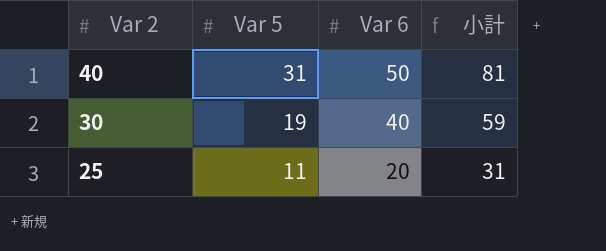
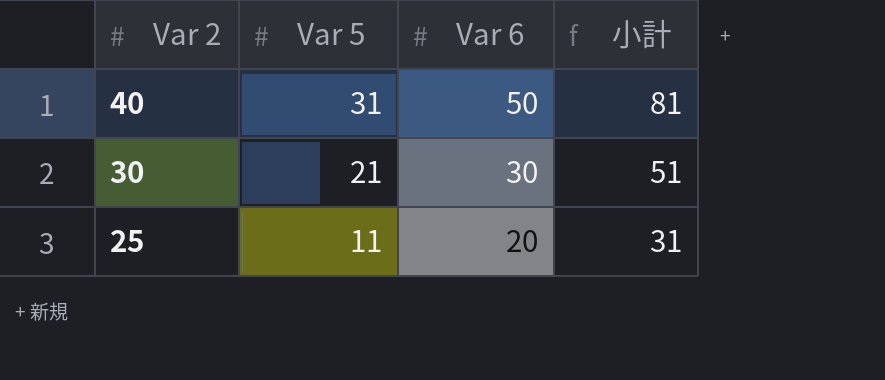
30 | Var 5: 19 -> 21
30 | Var 6: 40 -> 30
30 | 小計: 59 -> 51

